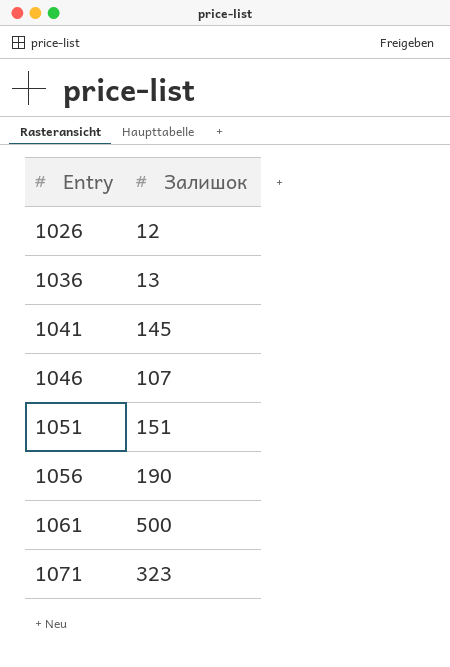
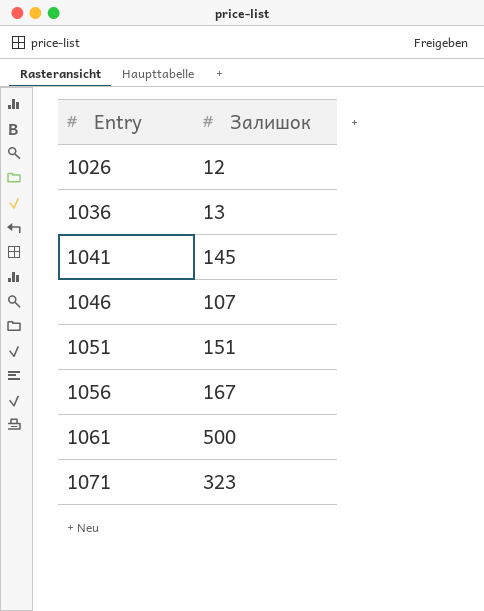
1056 | Залишок: 190 -> 167

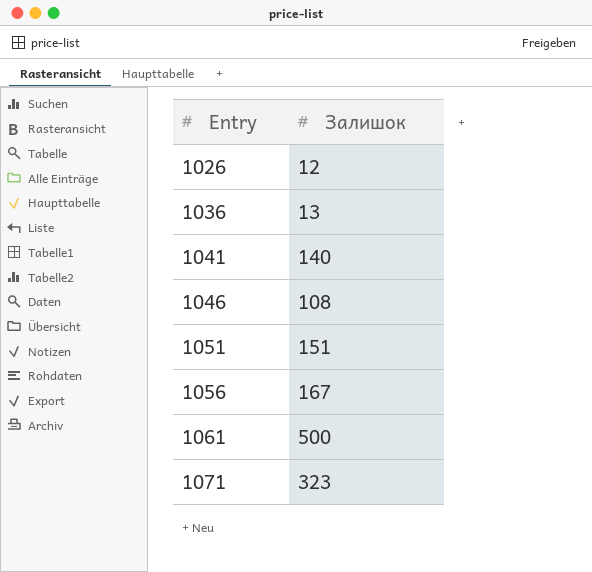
1041 | Залишок: 145 -> 140
1046 | Залишок: 107 -> 108

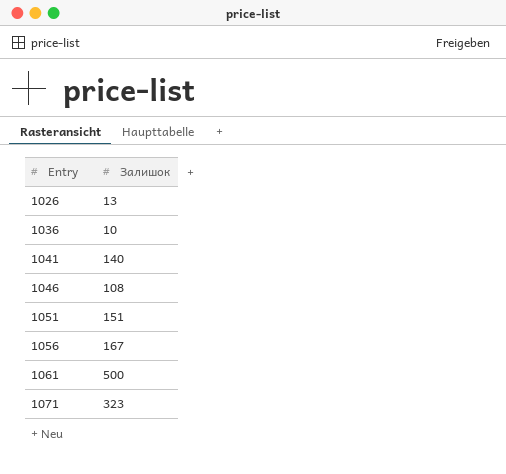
1026 | Залишок: 12 -> 13
1036 | Залишок: 13 -> 10

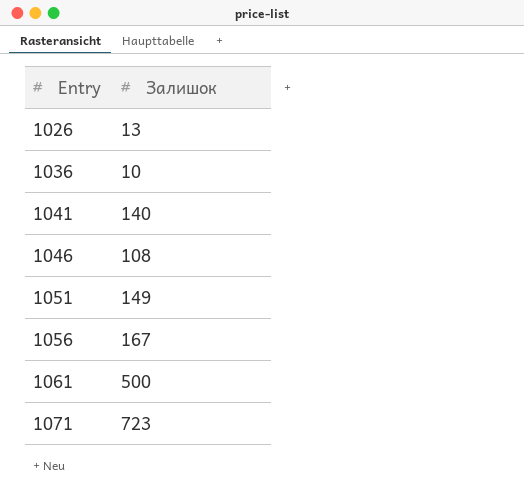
1051 | Залишок: 151 -> 149
1071 | Залишок: 323 -> 723

